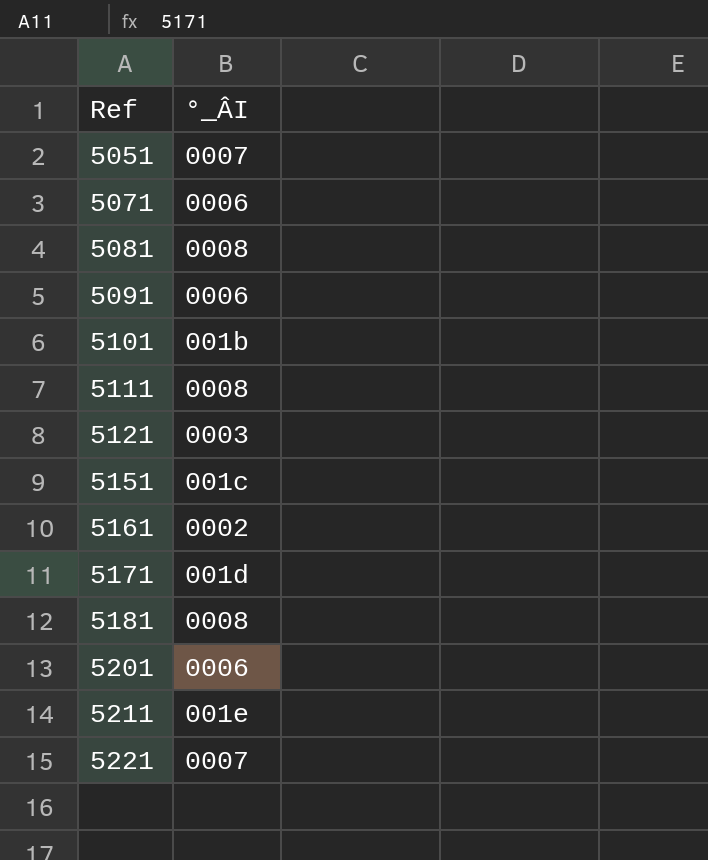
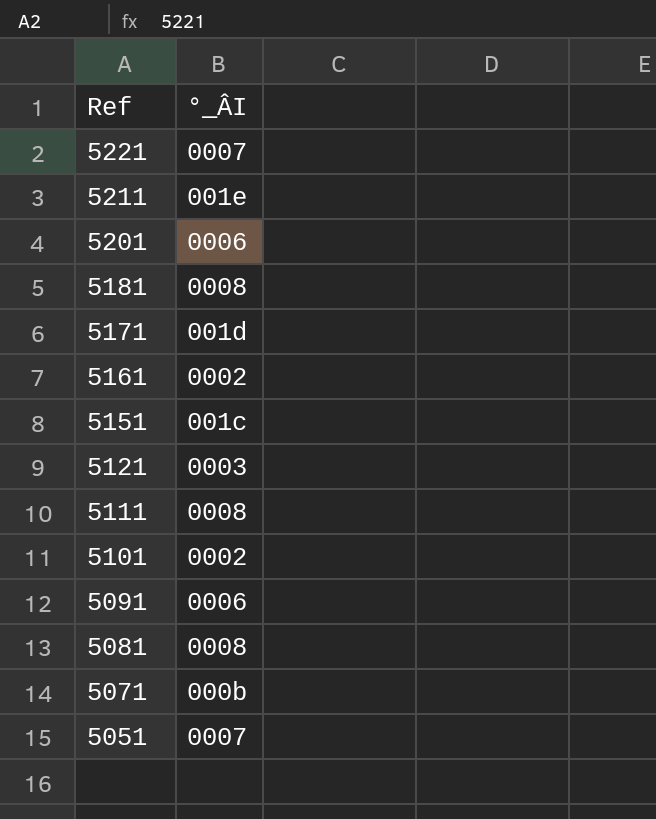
row order: Ref ascending -> Ref descending
5101 | °_ÂI: 001b -> 0002
5071 | °_ÂI: 0006 -> 000b

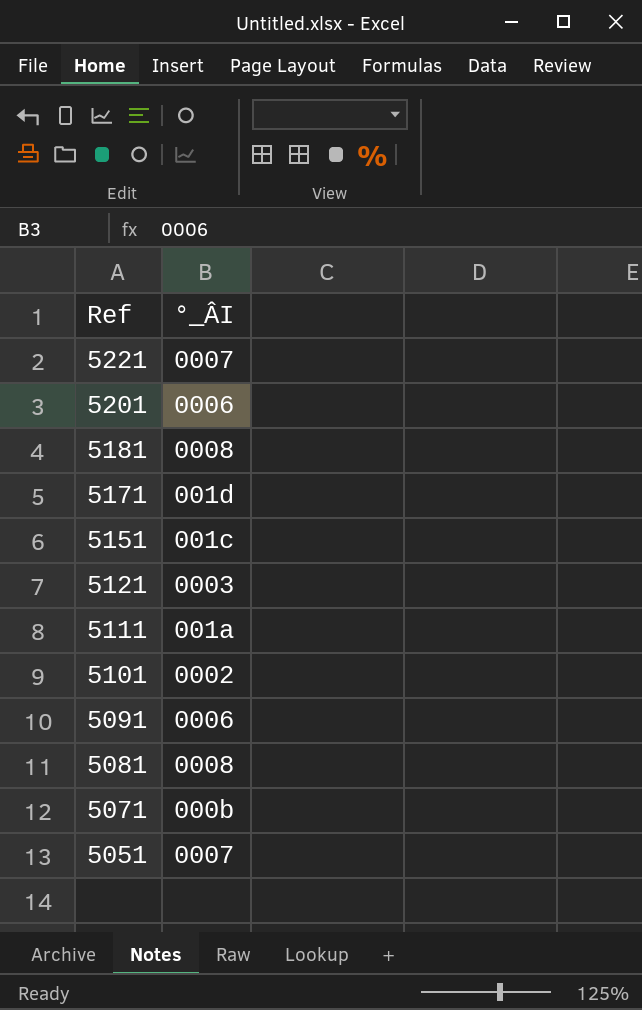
row 5211: 001e -> none
row 5161: 0002 -> none
5111 | °_ÂI: 0008 -> 001a

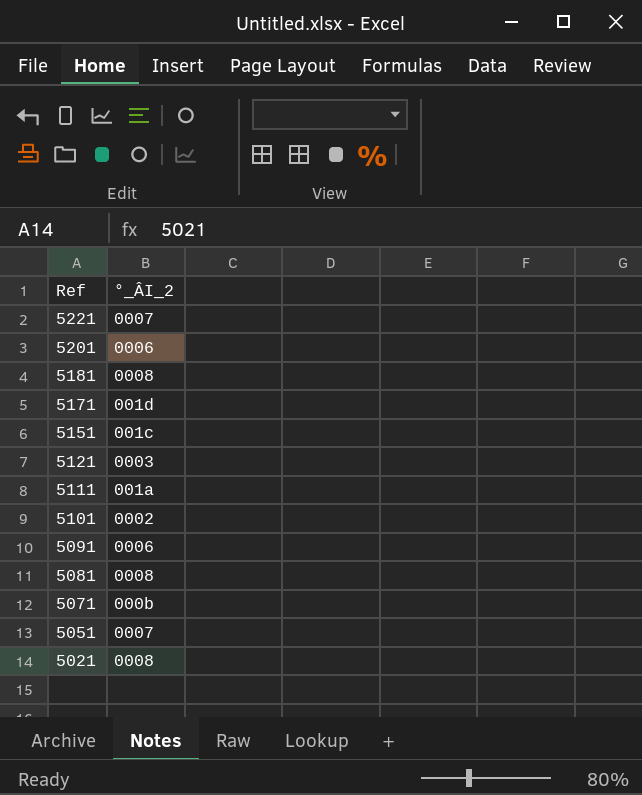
column name: °_ÂI -> °_ÂI_2
row 5021: none -> 0008

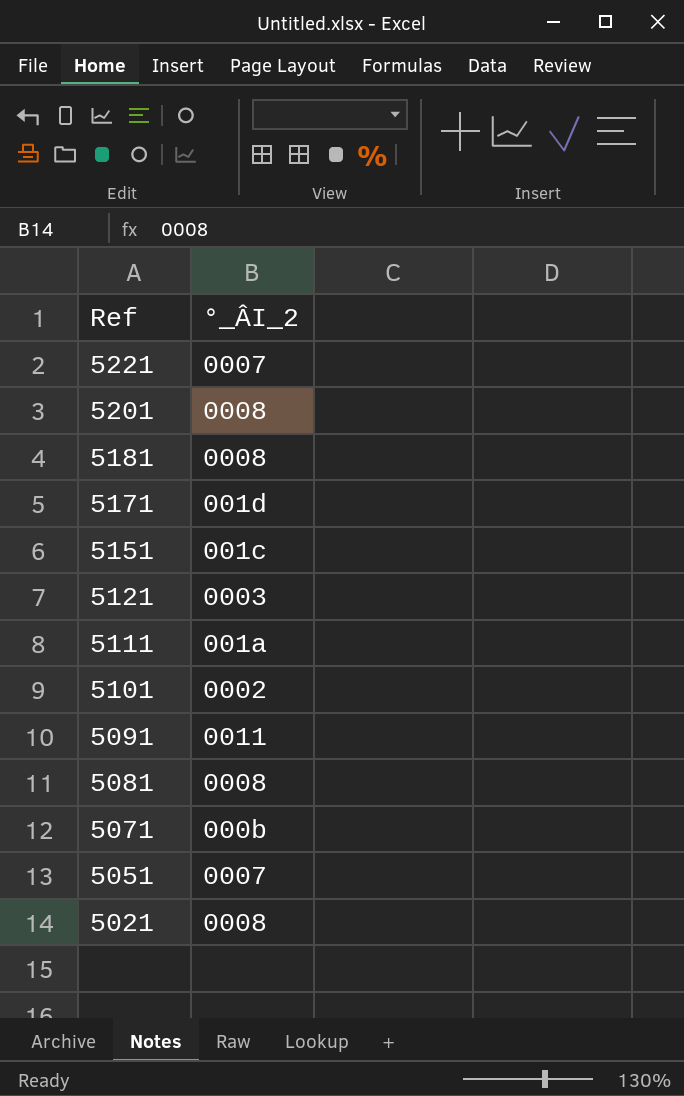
5201 | °_ÂI_2: 0006 -> 0008
5091 | °_ÂI_2: 0006 -> 0011

